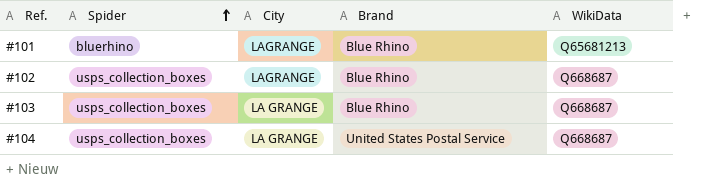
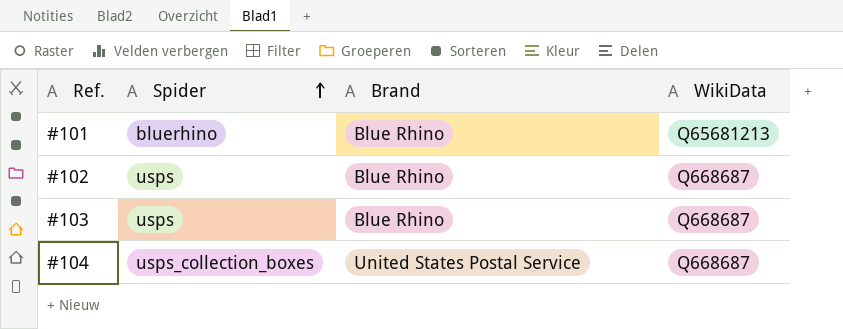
column City | position: 3 -> none
#102 | Spider: usps_collection_boxes -> usps
#103 | Spider: usps_collection_boxes -> usps

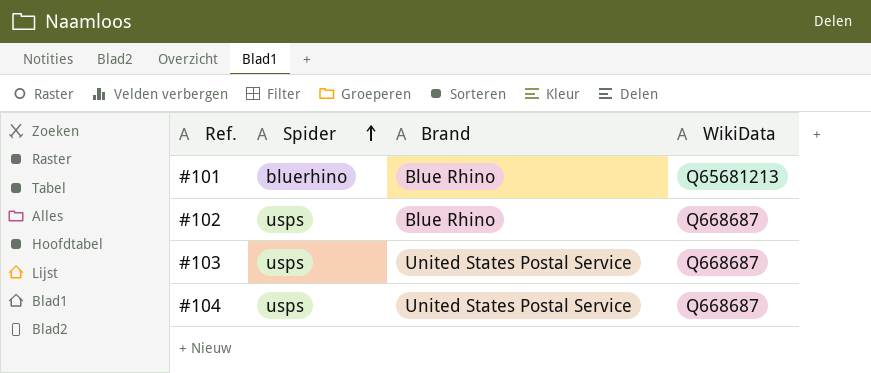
#103 | Brand: Blue Rhino -> United States Postal Service
#104 | Spider: usps_collection_boxes -> usps

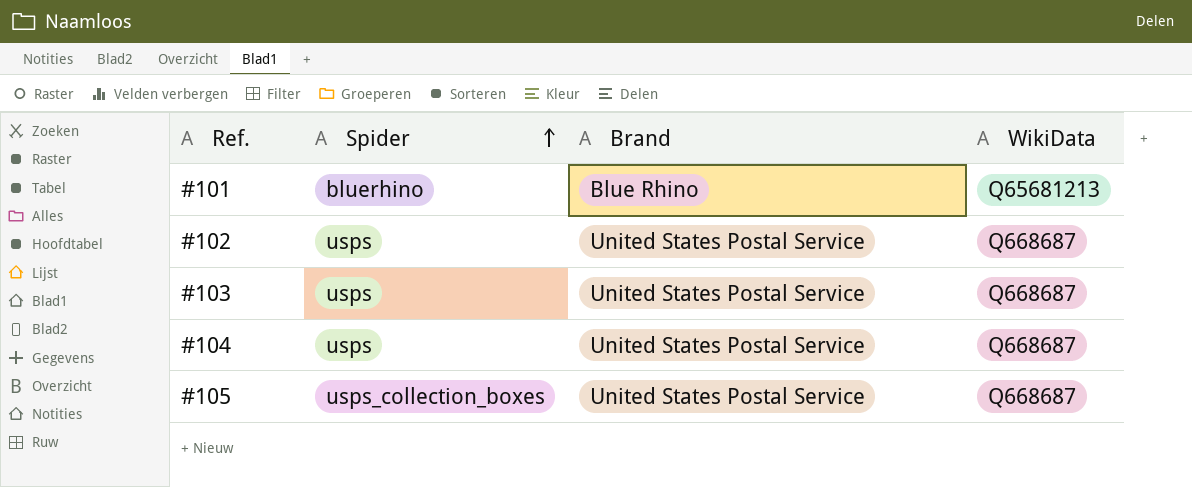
#102 | Brand: Blue Rhino -> United States Postal Service
row #105: none -> usps_collection_boxes | United States Postal Service | Q668687

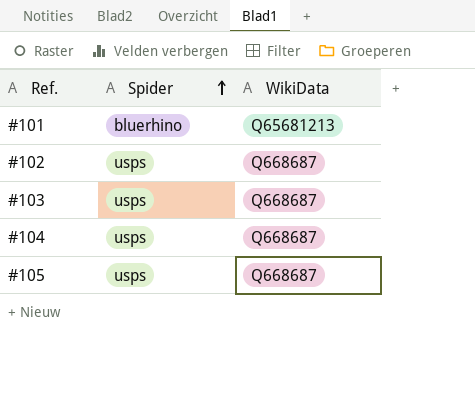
column Brand | position: 3 -> none
#105 | Spider: usps_collection_boxes -> usps

